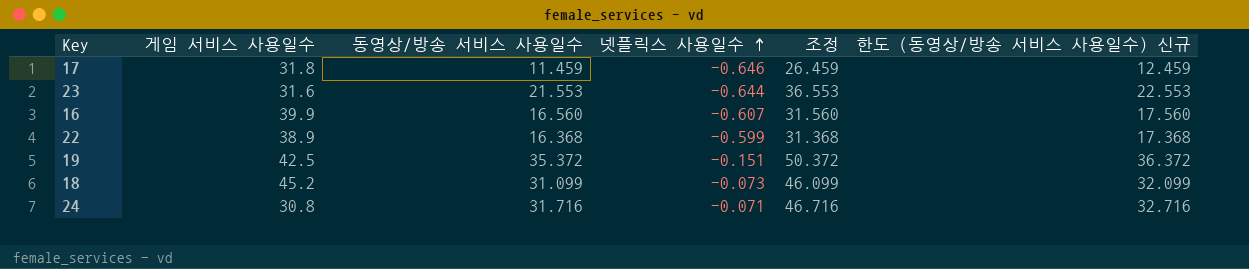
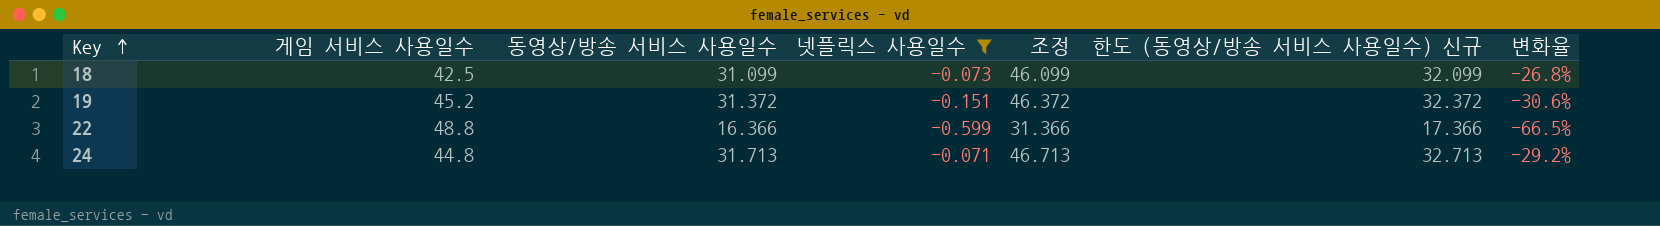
filter: none -> 넷플릭스 사용일수 >= -0.599
row order: 넷플릭스 사용일수 ascending -> Key ascending
column 변화율 | formula: none -> ([동영상/방송 서비스 사용일수] - [게임 서비스 사용일수]) / [게임 서비스 사용일수]
18 | 게임 서비스 사용일수: 45.2 -> 42.5
19 | 게임 서비스 사용일수: 42.5 -> 45.2
19 | 동영상/방송 서비스 사용일수: 35.372 -> 31.372
19 | 조정: 50.372 -> 46.372
19 | 한도 (동영상/방송 서비스 사용일수) 신규: 36.372 -> 32.372
22 | 게임 서비스 사용일수: 38.9 -> 48.8
22 | 동영상/방송 서비스 사용일수: 16.368 -> 16.366
22 | 조정: 31.368 -> 31.366
22 | 한도 (동영상/방송 서비스 사용일수) 신규: 17.368 -> 17.366
24 | 게임 서비스 사용일수: 30.8 -> 44.8
24 | 동영상/방송 서비스 사용일수: 31.716 -> 31.713
24 | 조정: 46.716 -> 46.713
24 | 한도 (동영상/방송 서비스 사용일수) 신규: 32.716 -> 32.713

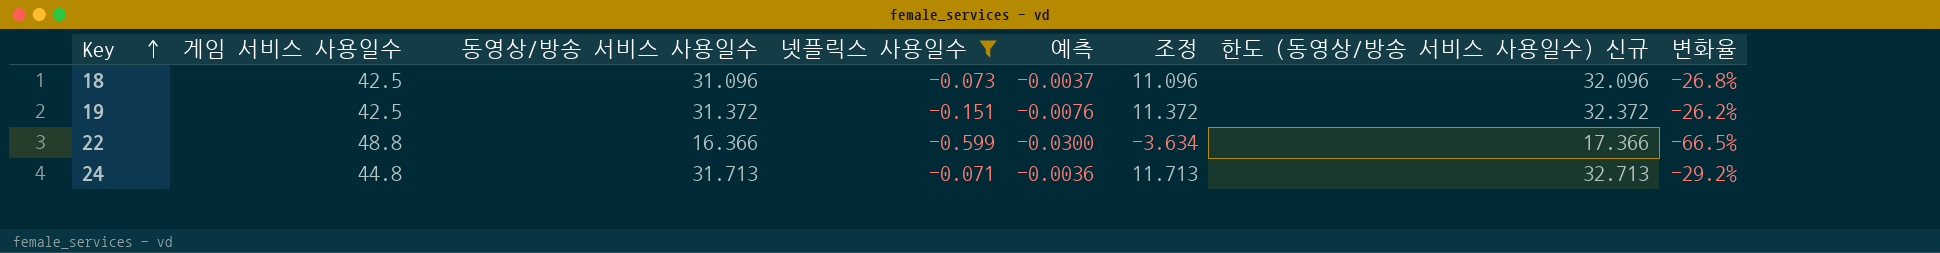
column 예측 | formula: none -> [넷플릭스 사용일수] * 0.05
column 조정 | formula: [동영상/방송 서비스 사용일수] + 15 -> [동영상/방송 서비스 사용일수] - 20
18 | 동영상/방송 서비스 사용일수: 31.099 -> 31.096
18 | 한도 (동영상/방송 서비스 사용일수) 신규: 32.099 -> 32.096
19 | 게임 서비스 사용일수: 45.2 -> 42.5
19 | 변화율: -30.6% -> -26.2%

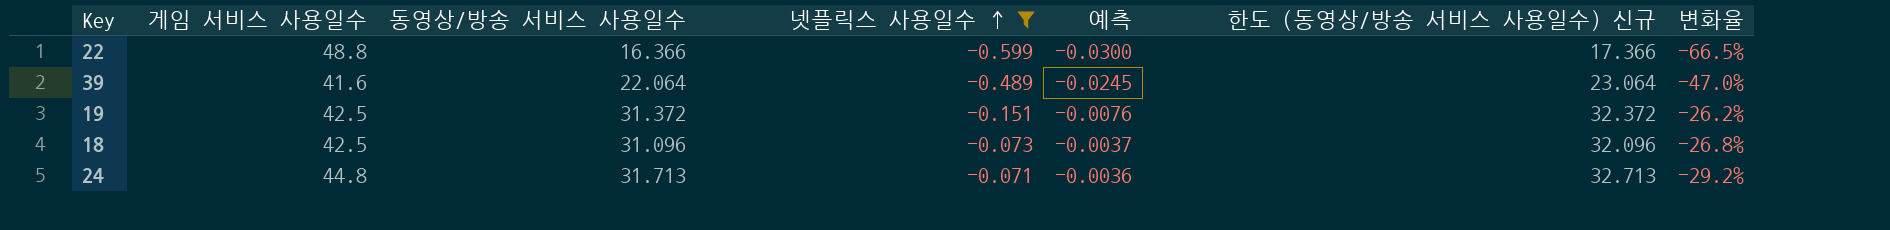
row order: Key ascending -> 넷플릭스 사용일수 ascending
column 조정 | formula: [동영상/방송 서비스 사용일수] - 20 -> none
row 39: none -> 41.6 | 22.064 | -0.489 | -0.0245 | 23.064 | -47.0%

